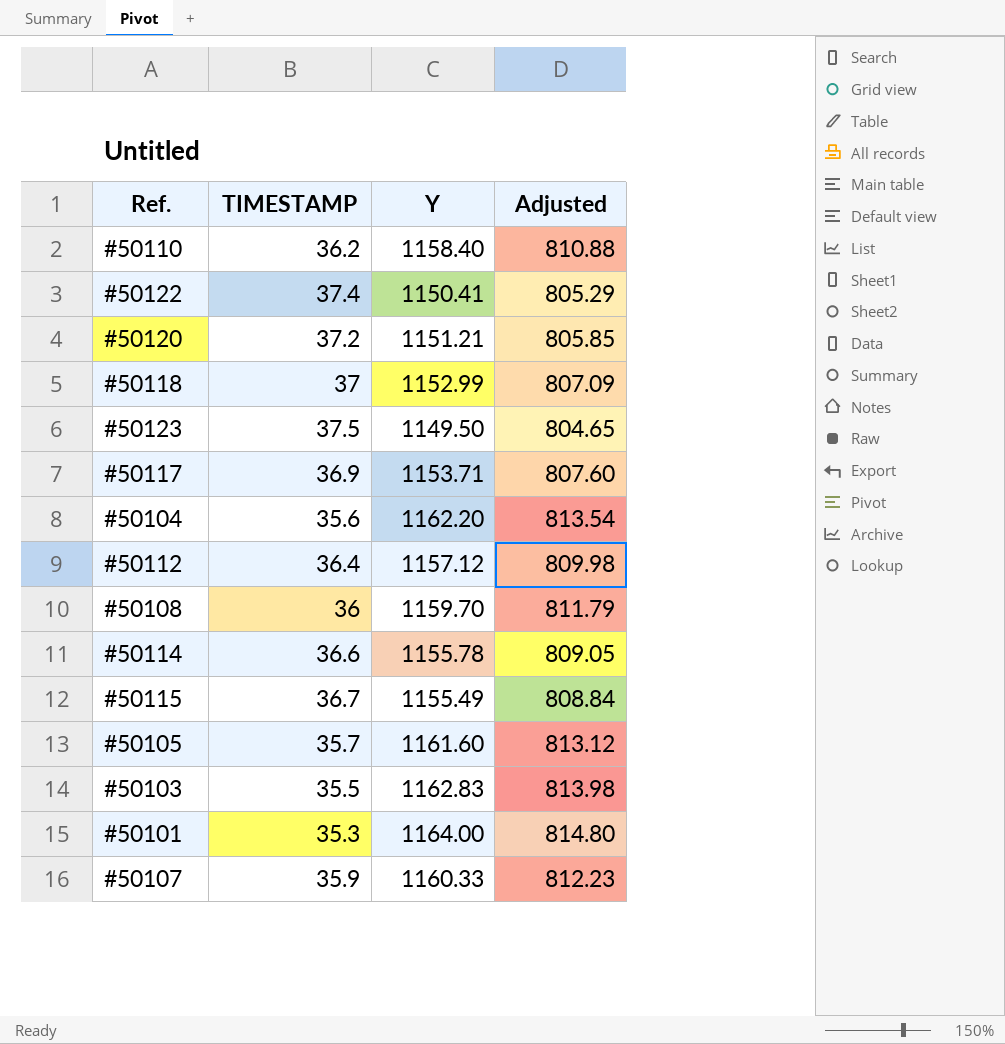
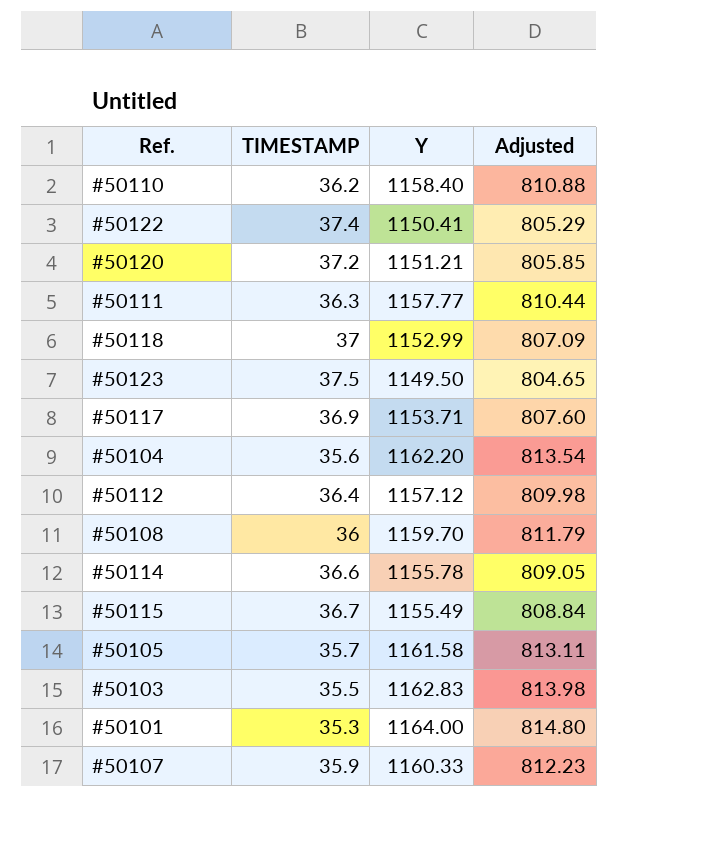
row #50111: none -> 36.3 | 1157.77 | 810.44
#50105 | Y: 1161.60 -> 1161.58
#50105 | Adjusted: 813.12 -> 813.11

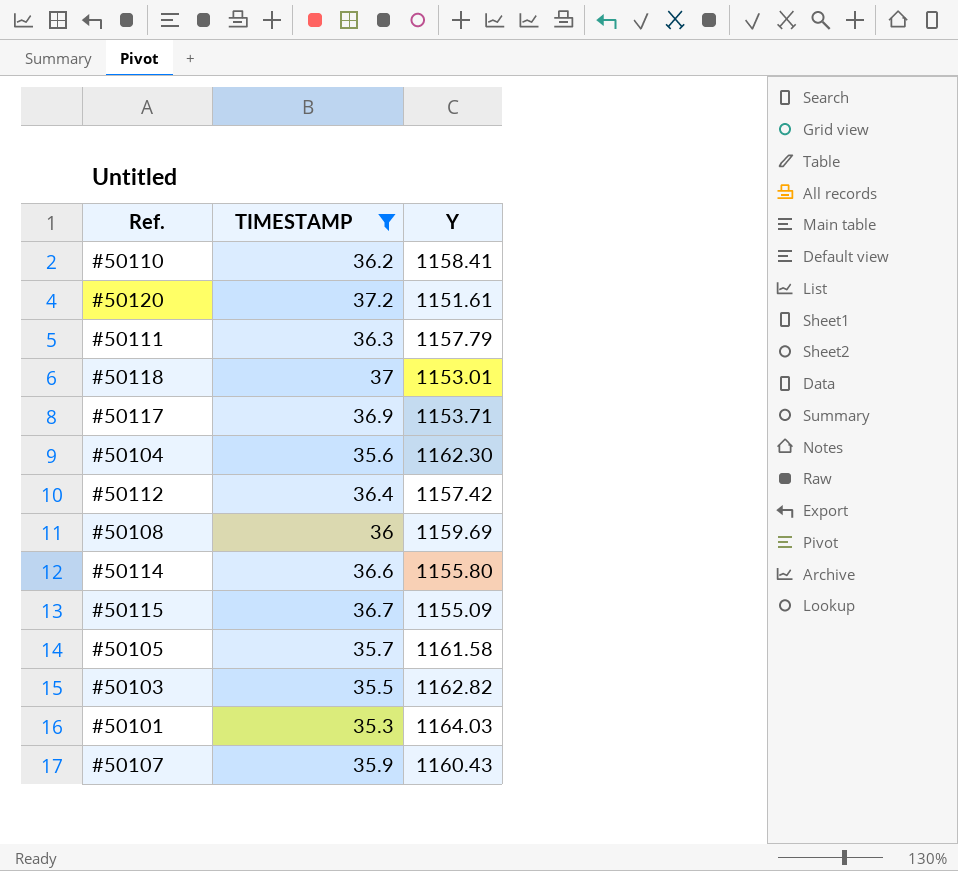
filter: none -> TIMESTAMP <= 37.2
column Adjusted | formula: [Y] * 0.7 -> none
#50110 | Y: 1158.40 -> 1158.41
#50120 | Y: 1151.21 -> 1151.61
#50111 | Y: 1157.77 -> 1157.79
#50118 | Y: 1152.99 -> 1153.01
#50104 | Y: 1162.20 -> 1162.30
#50112 | Y: 1157.12 -> 1157.42
#50108 | Y: 1159.70 -> 1159.69
#50114 | Y: 1155.78 -> 1155.80
#50115 | Y: 1155.49 -> 1155.09
#50103 | Y: 1162.83 -> 1162.82
#50101 | Y: 1164.00 -> 1164.03
#50107 | Y: 1160.33 -> 1160.43

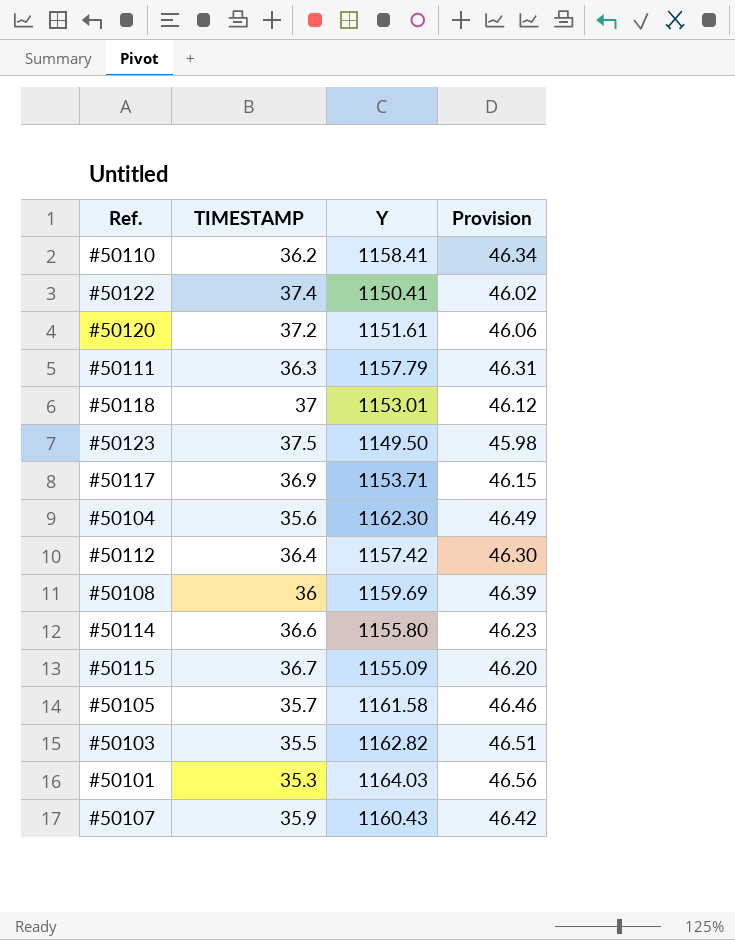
filter: TIMESTAMP <= 37.2 -> none
column Provision | formula: none -> [Y] * 0.04

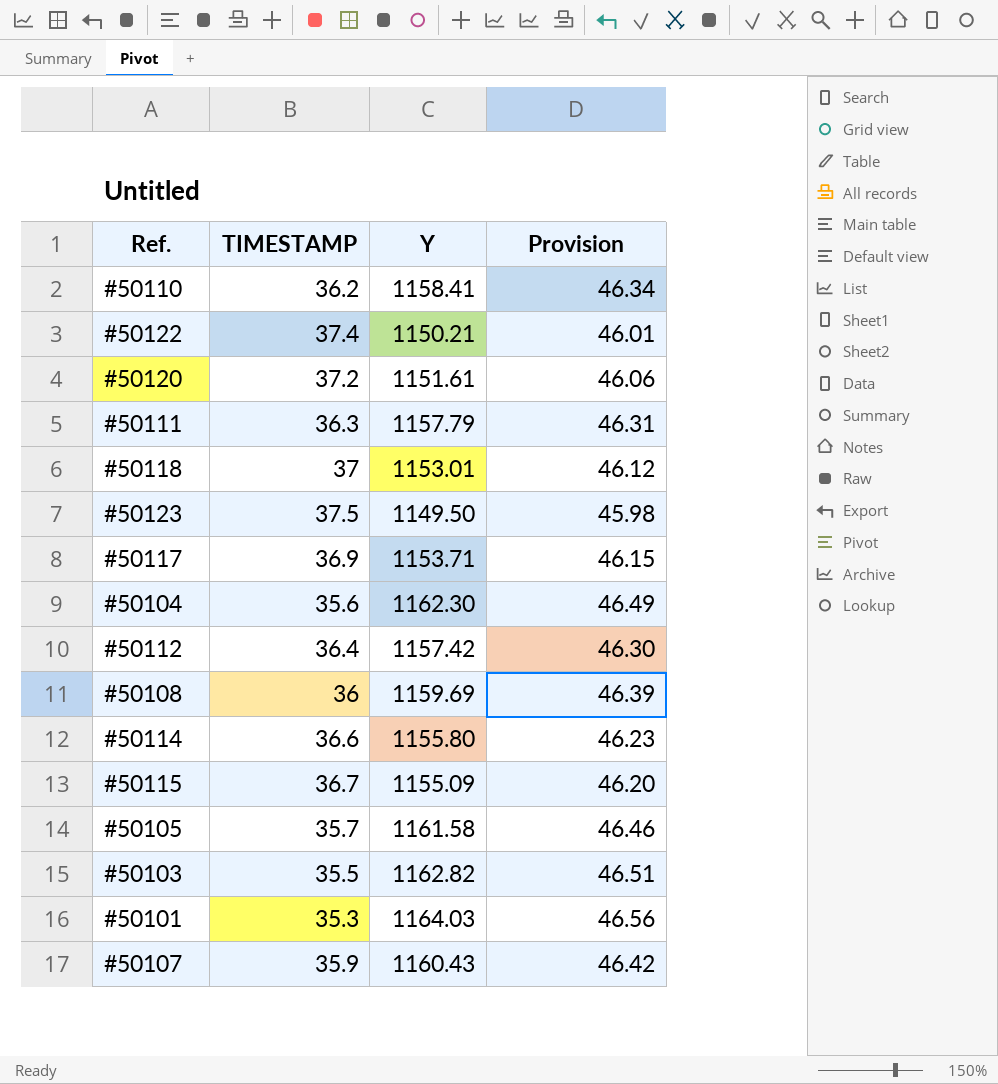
#50122 | Y: 1150.41 -> 1150.21
#50122 | Provision: 46.02 -> 46.01

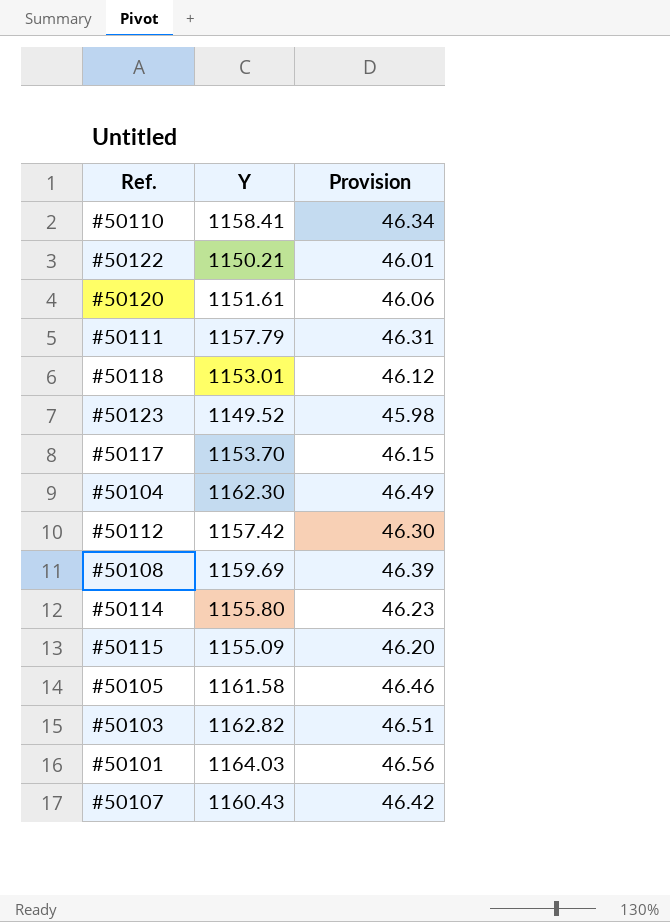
column TIMESTAMP | position: 2 -> none
#50123 | Y: 1149.50 -> 1149.52
#50117 | Y: 1153.71 -> 1153.70

